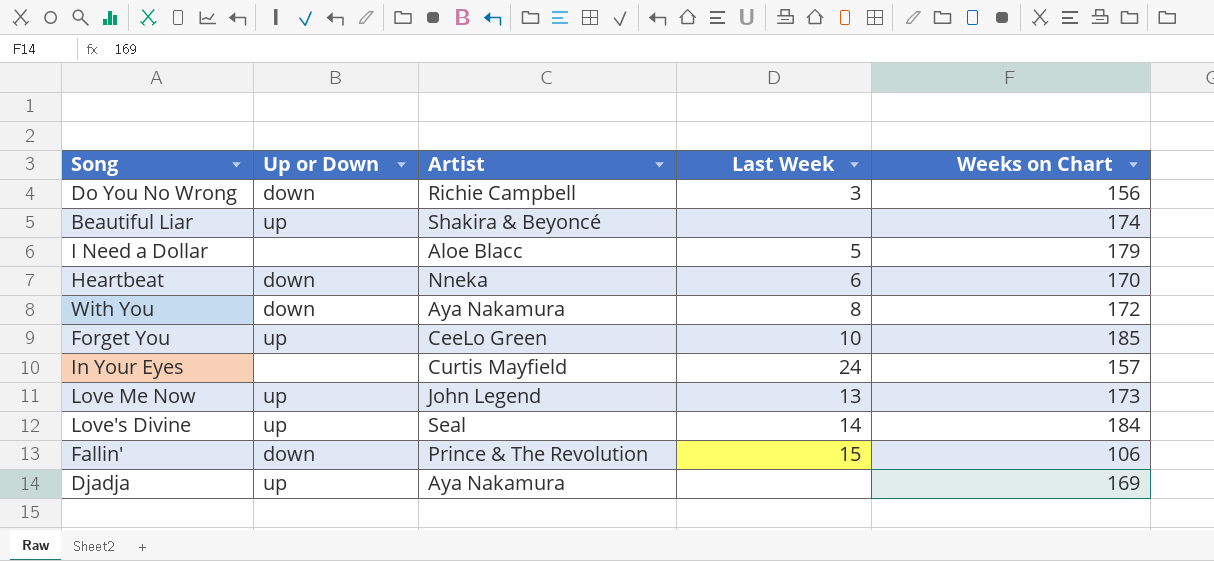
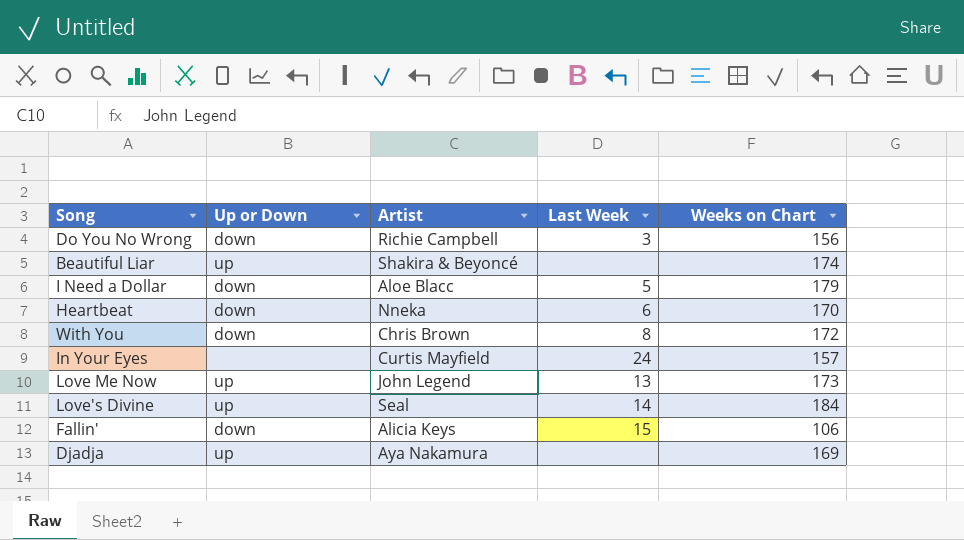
row Forget You: up | CeeLo Green | 10 | 185 -> none
I Need a Dollar | Up or Down: none -> down
With You | Artist: Aya Nakamura -> Chris Brown
Fallin' | Artist: Prince & The Revolution -> Alicia Keys

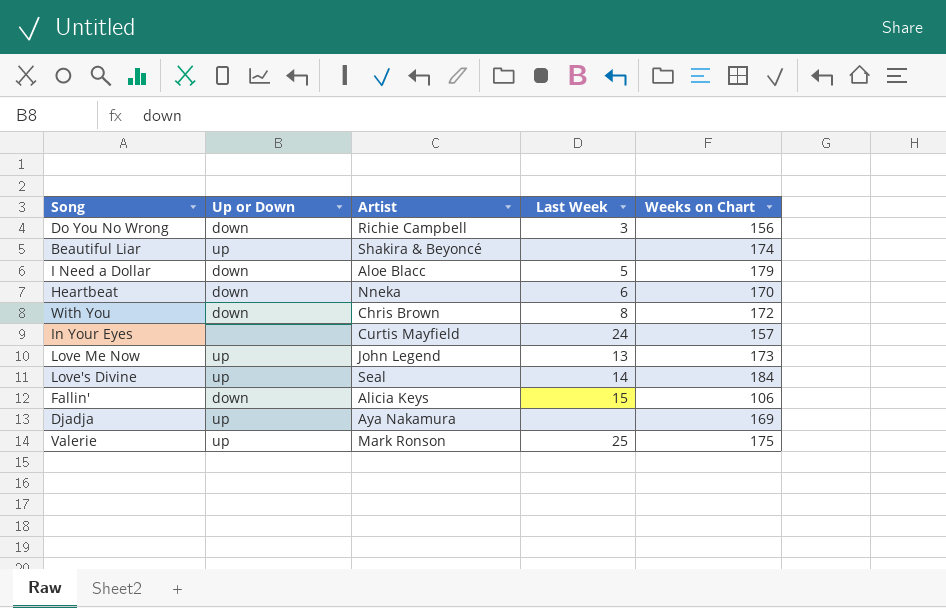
row Valerie: none -> up | Mark Ronson | 25 | 175

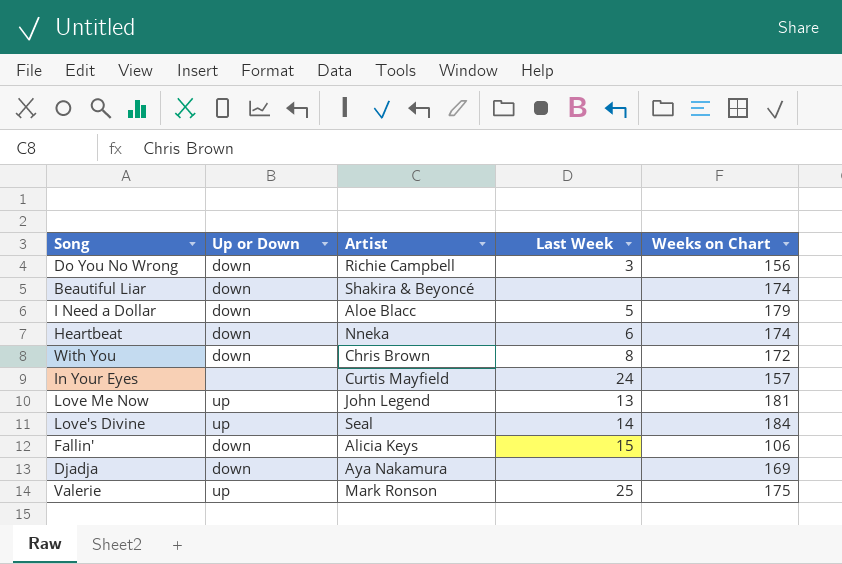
Beautiful Liar | Up or Down: up -> down
Heartbeat | Weeks on Chart: 170 -> 174
Love Me Now | Weeks on Chart: 173 -> 181
Djadja | Up or Down: up -> down

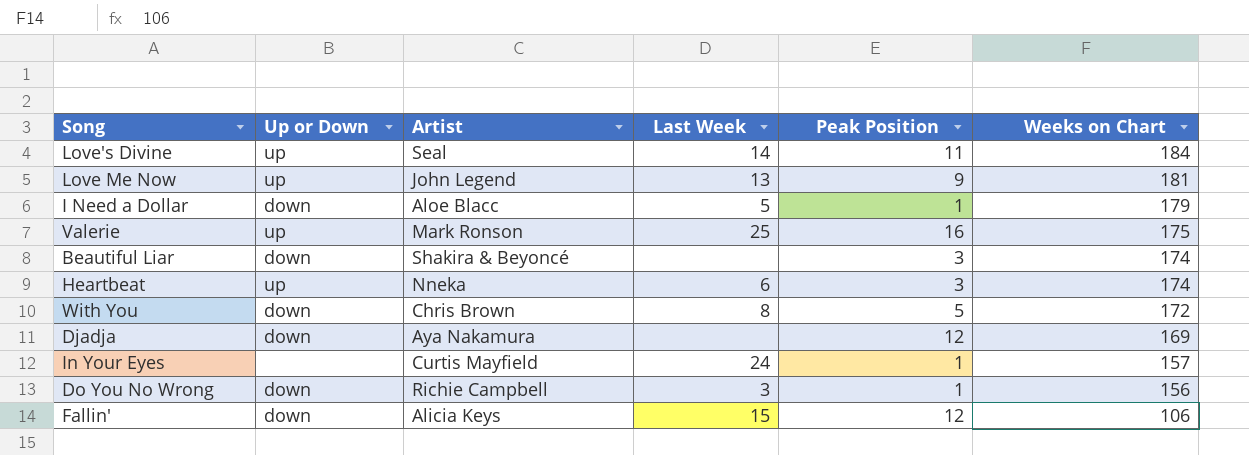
row order: none -> Weeks on Chart descending
column Peak Position | position: none -> 5
Heartbeat | Up or Down: down -> up

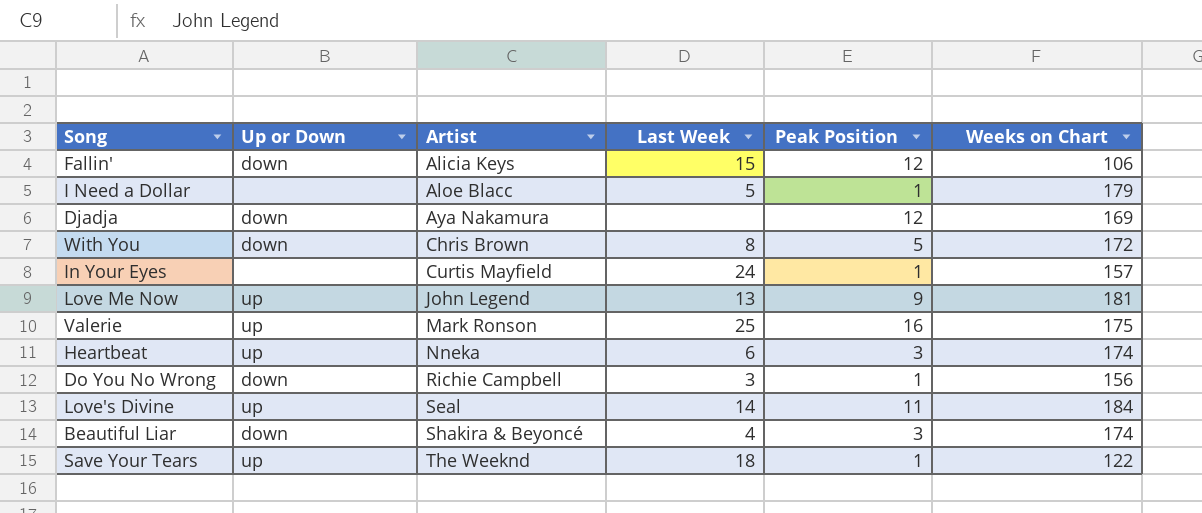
row order: Weeks on Chart descending -> Artist ascending
I Need a Dollar | Up or Down: down -> none
Beautiful Liar | Last Week: none -> 4
row Save Your Tears: none -> up | The Weeknd | 18 | 1 | 122

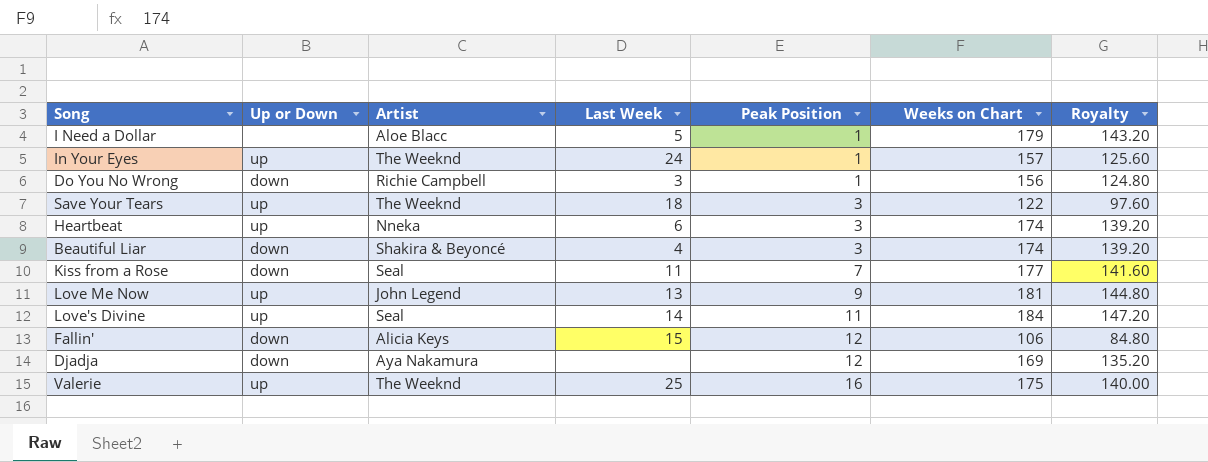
row order: Artist ascending -> Peak Position ascending
column Royalty | formula: none -> [Weeks on Chart] * 0.8
row With You: down | Chris Brown | 8 | 5 | 172 -> none
In Your Eyes | Up or Down: none -> up
In Your Eyes | Artist: Curtis Mayfield -> The Weeknd
Save Your Tears | Peak Position: 1 -> 3
row Kiss from a Rose: none -> down | Seal | 11 | 7 | 177 | 141.60
Valerie | Artist: Mark Ronson -> The Weeknd

